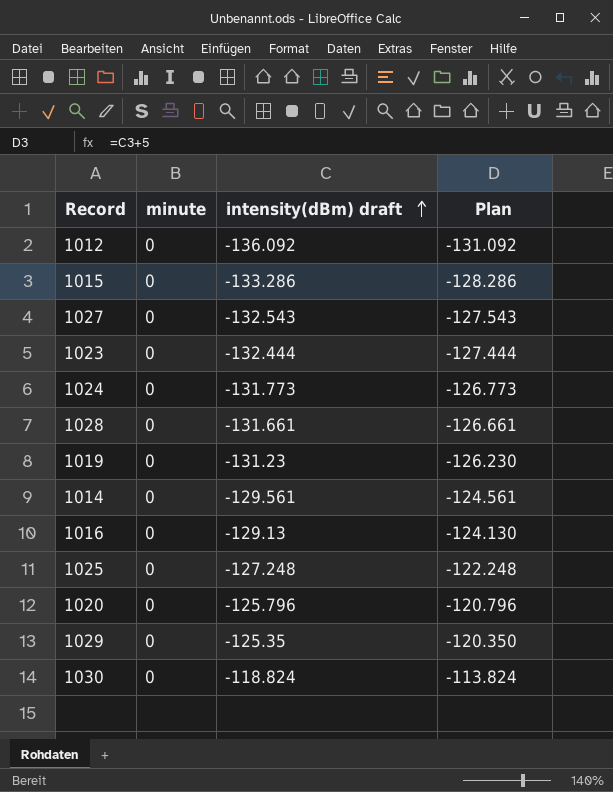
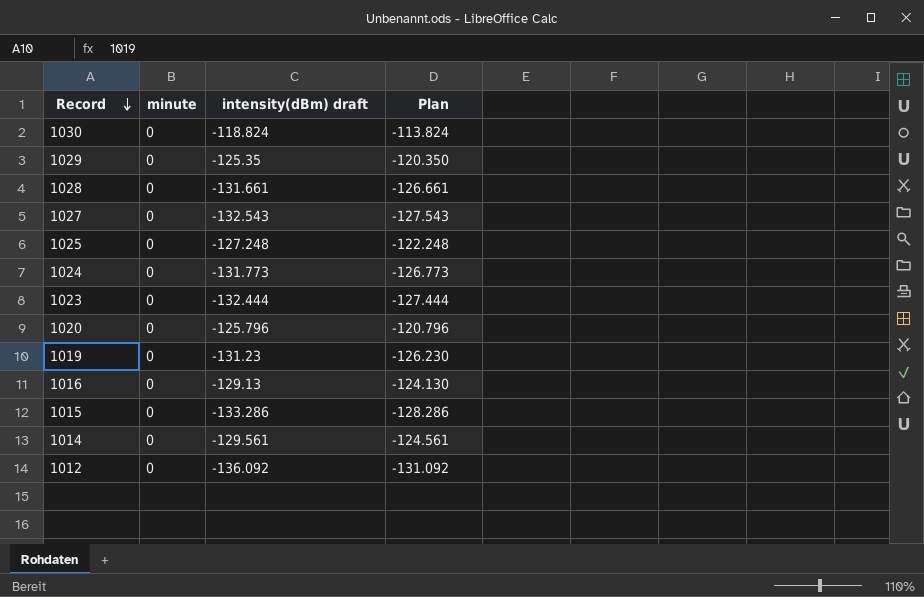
row order: intensity(dBm) draft ascending -> Record descending

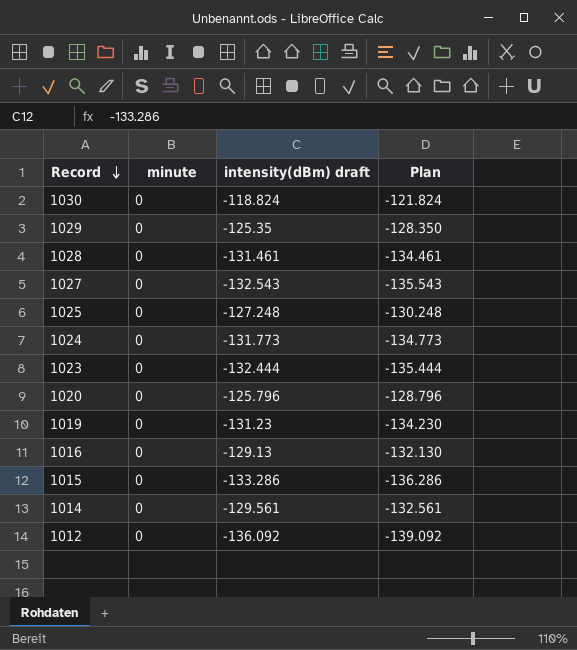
column Plan | formula: [intensity(dBm) draft] + 5 -> [intensity(dBm) draft] - 3
1028 | intensity(dBm) draft: -131.661 -> -131.461

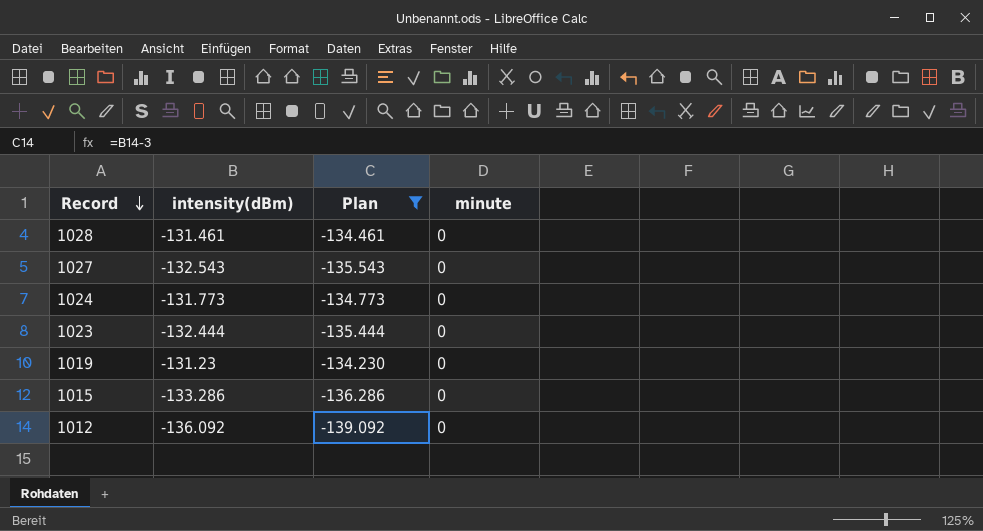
filter: none -> Plan <= -134.230
column name: intensity(dBm) draft -> intensity(dBm)
column minute | position: 2 -> 4

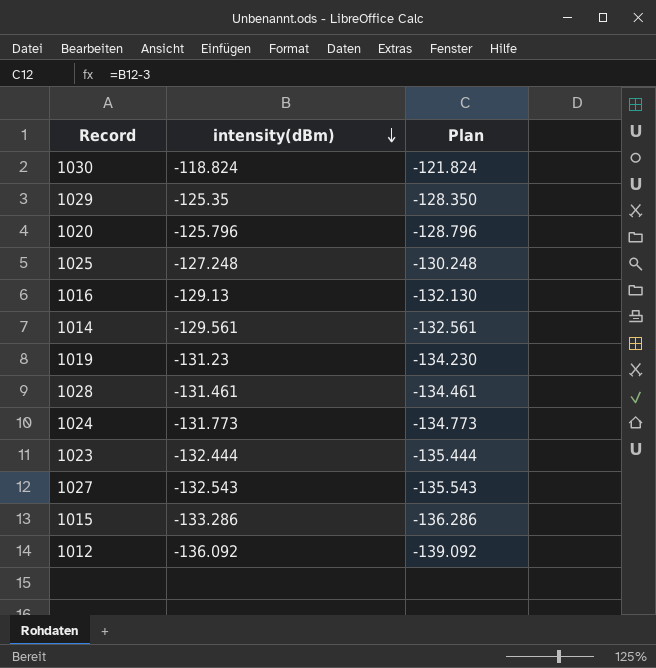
filter: Plan <= -134.230 -> none
row order: Record descending -> intensity(dBm) descending
column minute | position: 4 -> none

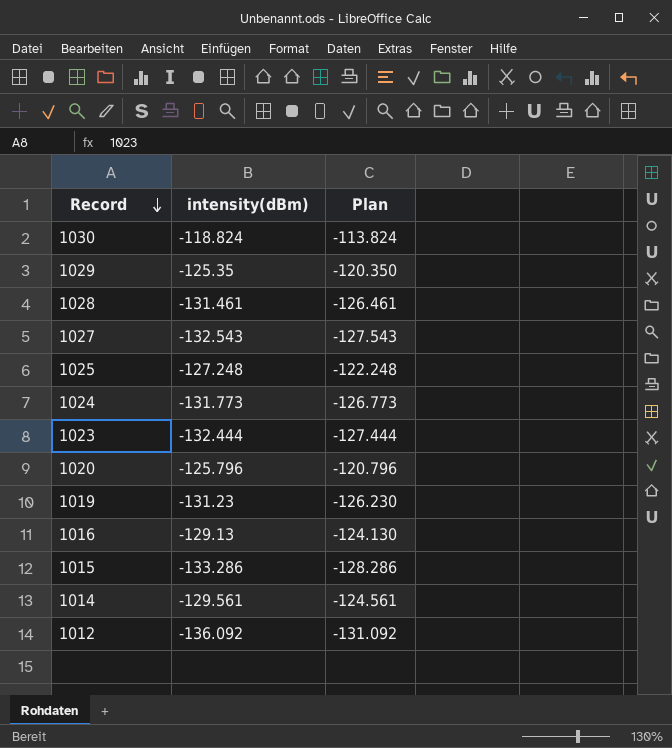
row order: intensity(dBm) descending -> Record descending
column Plan | formula: [intensity(dBm)] - 3 -> [intensity(dBm)] + 5

